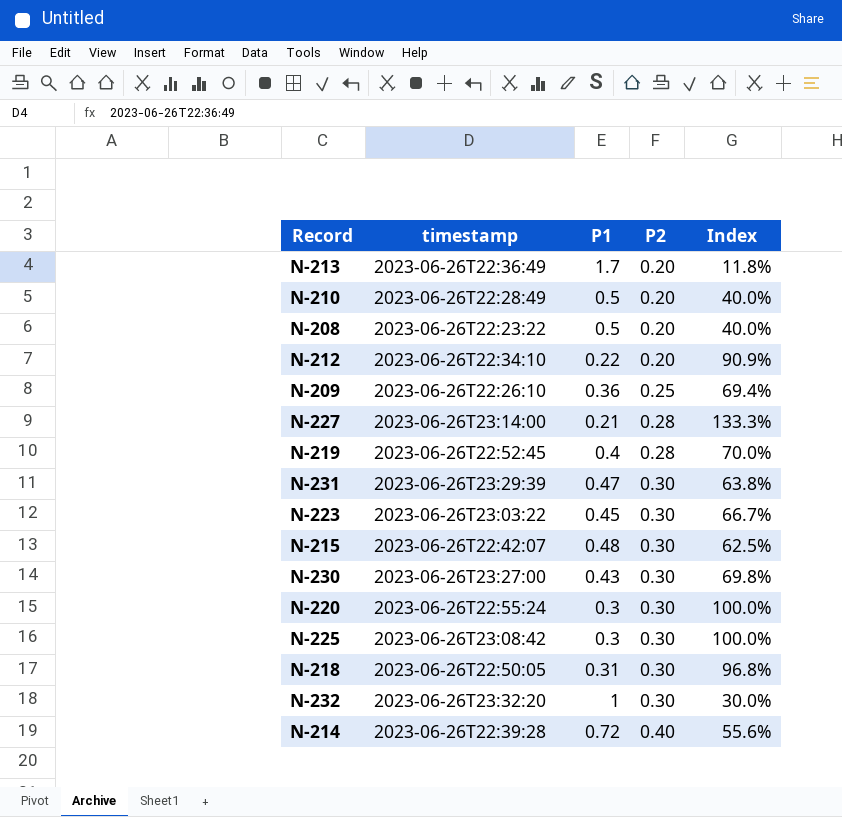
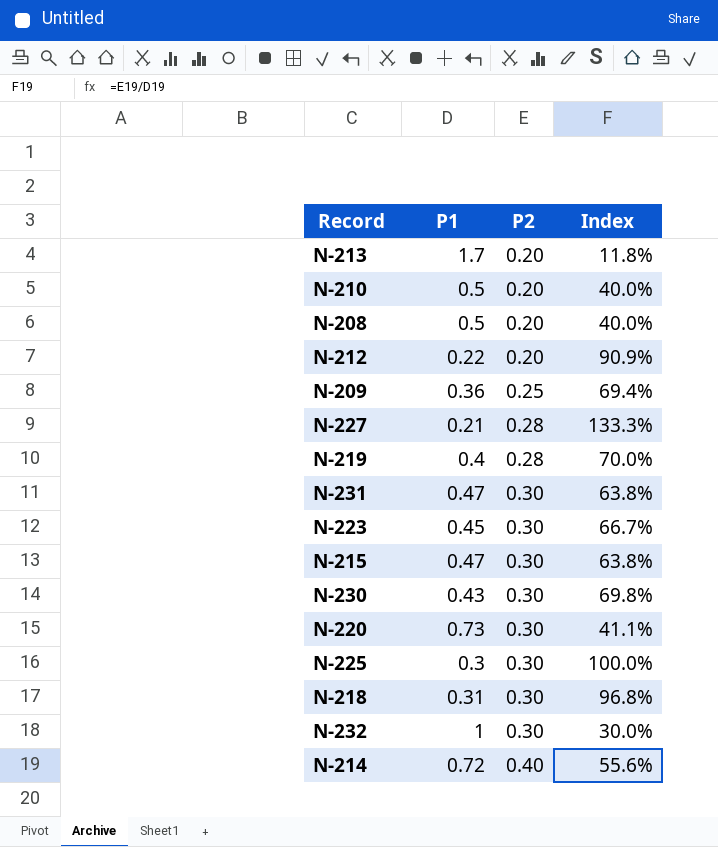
column timestamp | position: 2 -> none
N-215 | P1: 0.48 -> 0.47
N-215 | Index: 62.5% -> 63.8%
N-220 | P1: 0.3 -> 0.73
N-220 | Index: 100.0% -> 41.1%

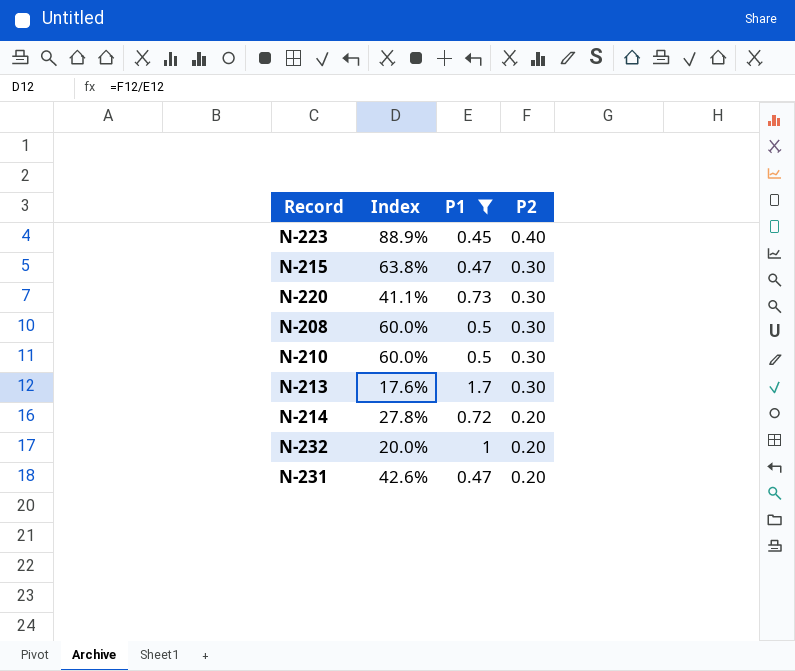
filter: none -> P1 >= 0.45
row order: P2 ascending -> P2 descending
column Index | position: 4 -> 2
N-223 | Index: 66.7% -> 88.9%
N-223 | P2: 0.30 -> 0.40
N-208 | Index: 40.0% -> 60.0%
N-208 | P2: 0.20 -> 0.30
N-210 | Index: 40.0% -> 60.0%
N-210 | P2: 0.20 -> 0.30
N-213 | Index: 11.8% -> 17.6%
N-213 | P2: 0.20 -> 0.30
N-214 | Index: 55.6% -> 27.8%
N-214 | P2: 0.40 -> 0.20
N-232 | Index: 30.0% -> 20.0%
N-232 | P2: 0.30 -> 0.20
N-231 | Index: 63.8% -> 42.6%
N-231 | P2: 0.30 -> 0.20

